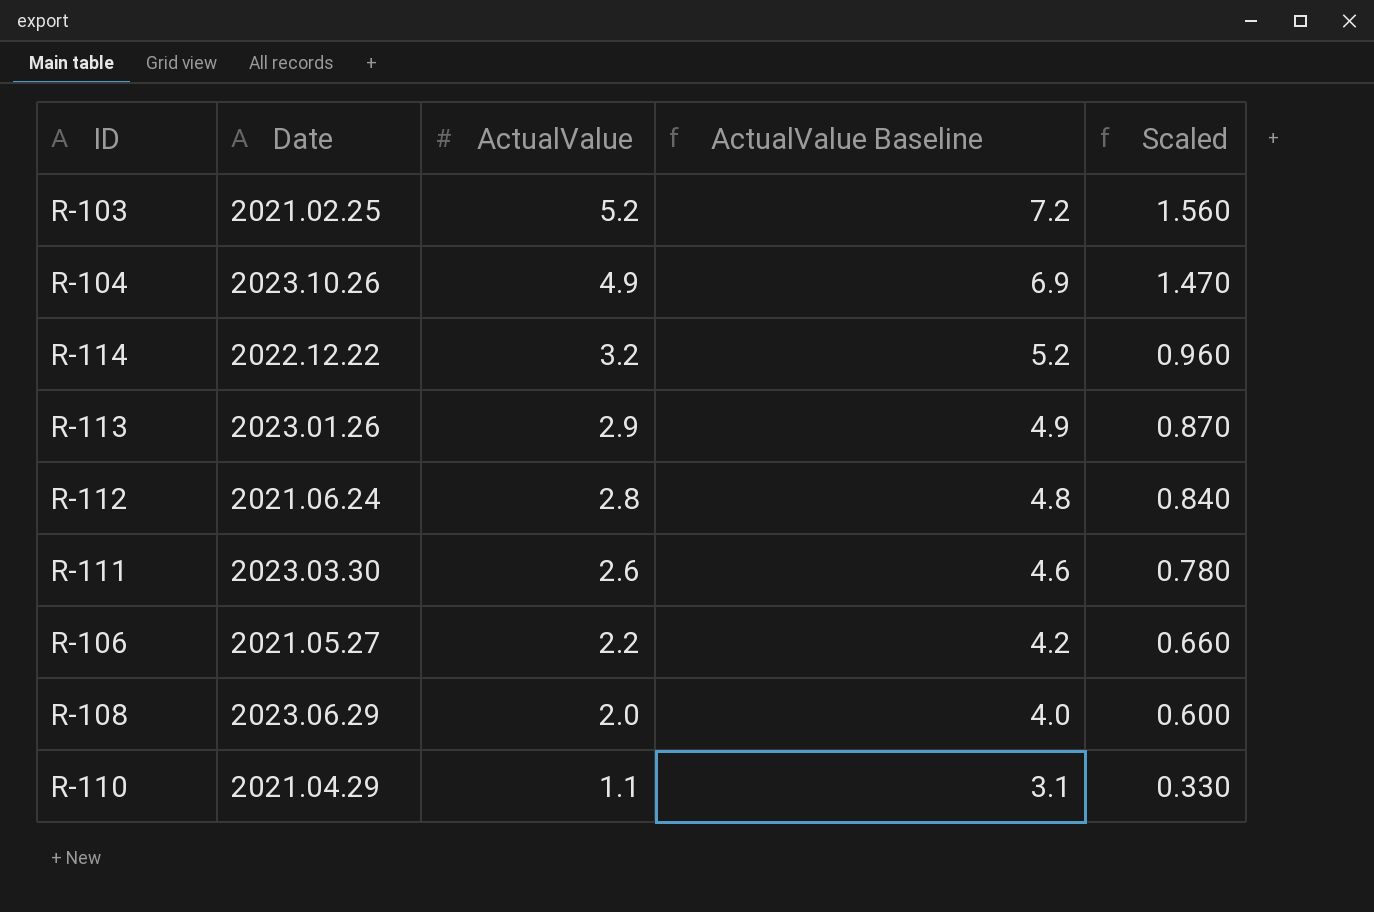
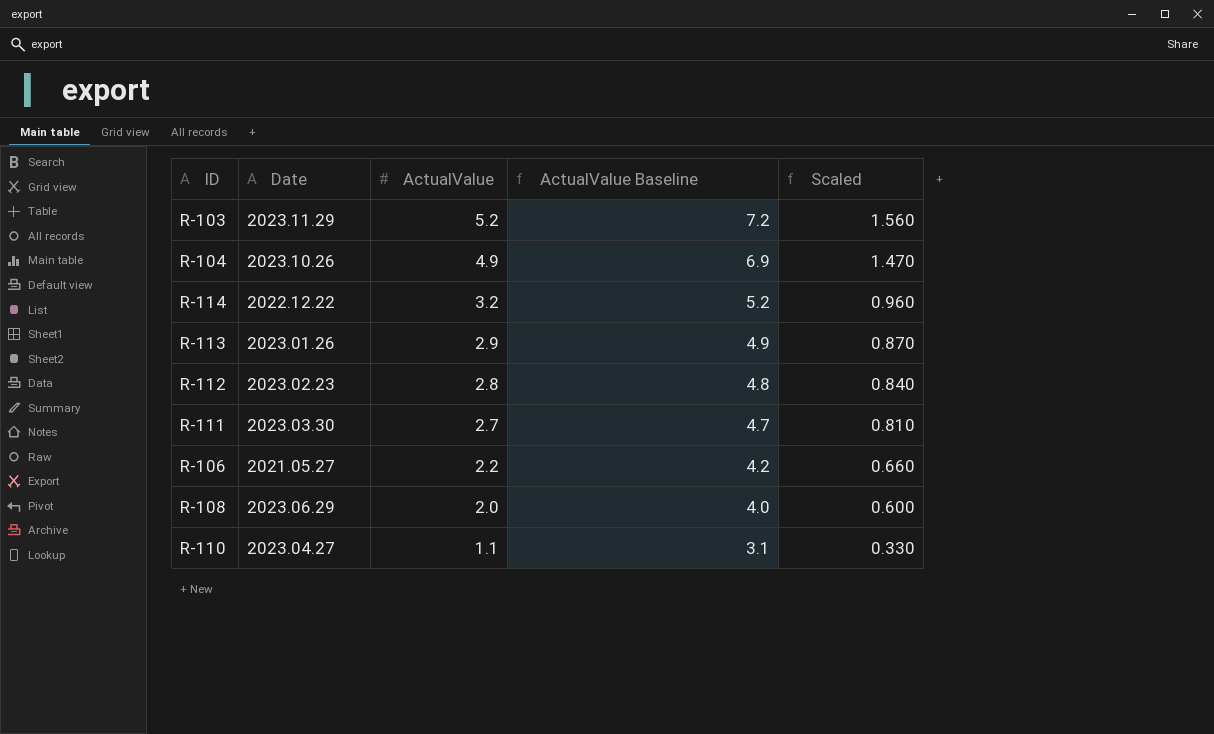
R-103 | Date: 2021.02.25 -> 2023.11.29
R-112 | Date: 2021.06.24 -> 2023.02.23
R-111 | ActualValue: 2.6 -> 2.7
R-111 | ActualValue Baseline: 4.6 -> 4.7
R-111 | Scaled: 0.780 -> 0.810
R-110 | Date: 2021.04.29 -> 2023.04.27

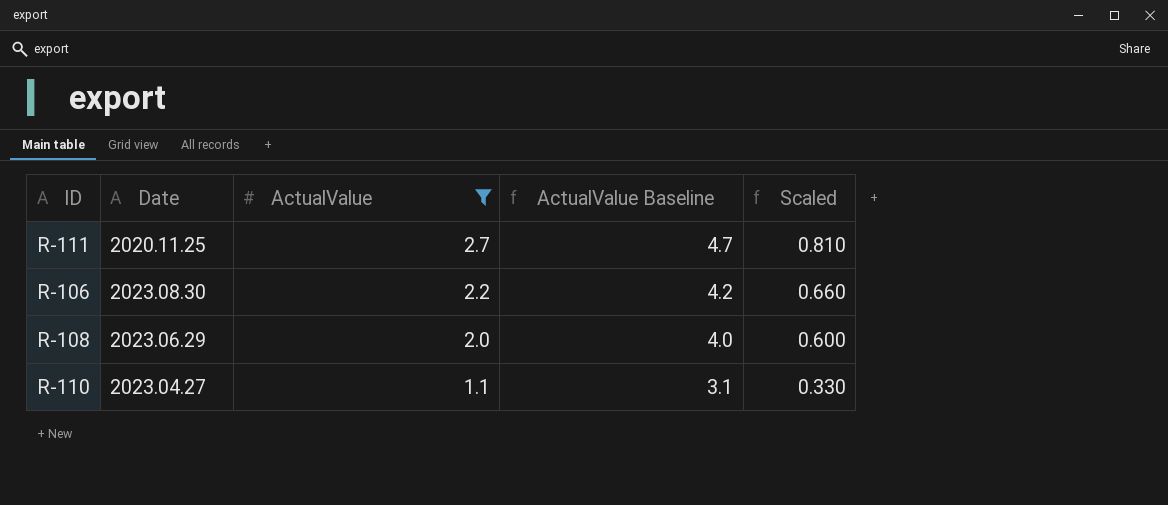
filter: none -> ActualValue <= 2.7
R-111 | Date: 2023.03.30 -> 2020.11.25
R-106 | Date: 2021.05.27 -> 2023.08.30

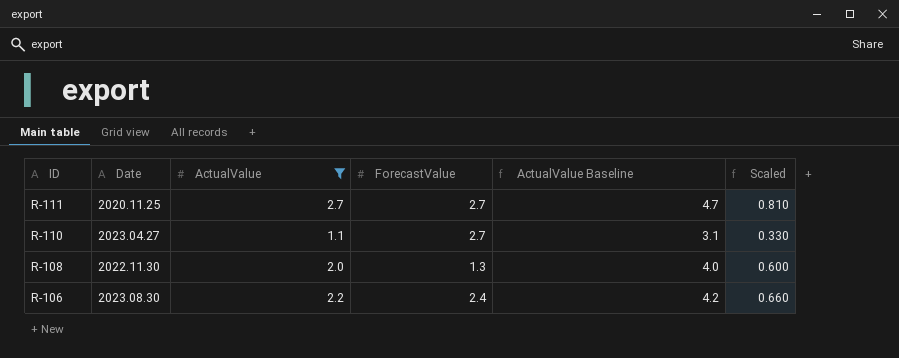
row order: ActualValue descending -> ID descending
column ForecastValue | position: none -> 4
R-108 | Date: 2023.06.29 -> 2022.11.30

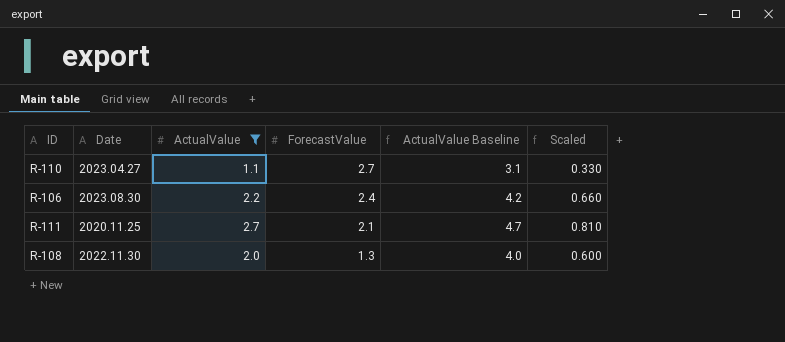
row order: ID descending -> ForecastValue descending
R-111 | ForecastValue: 2.7 -> 2.1

